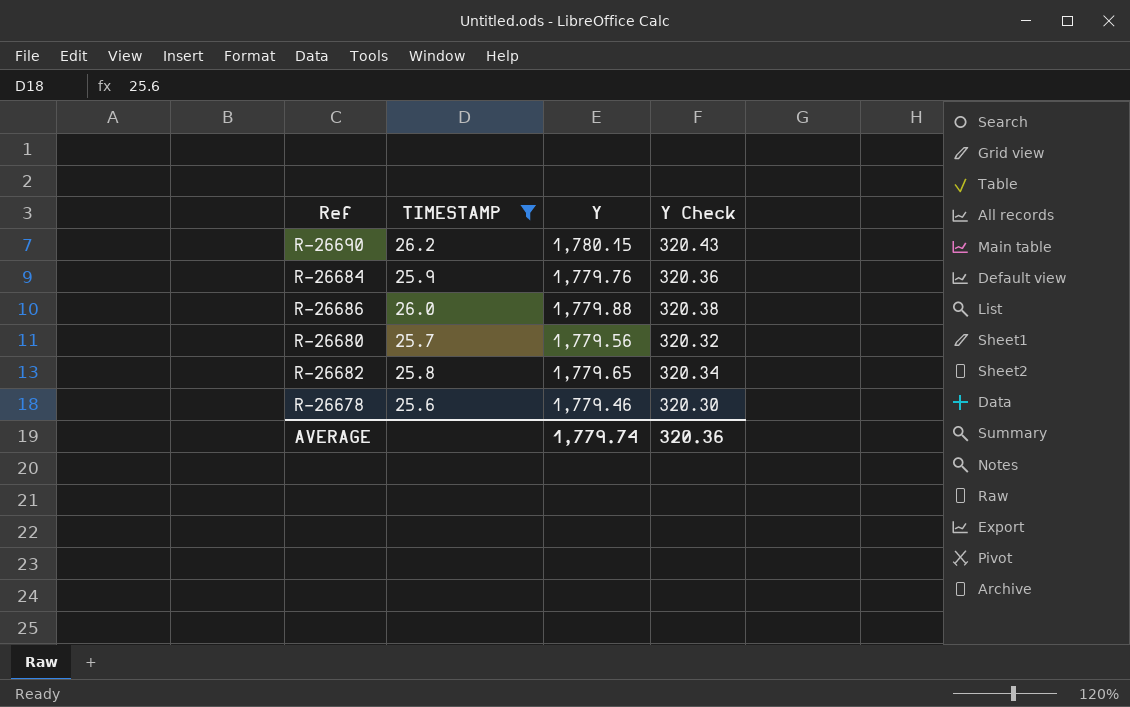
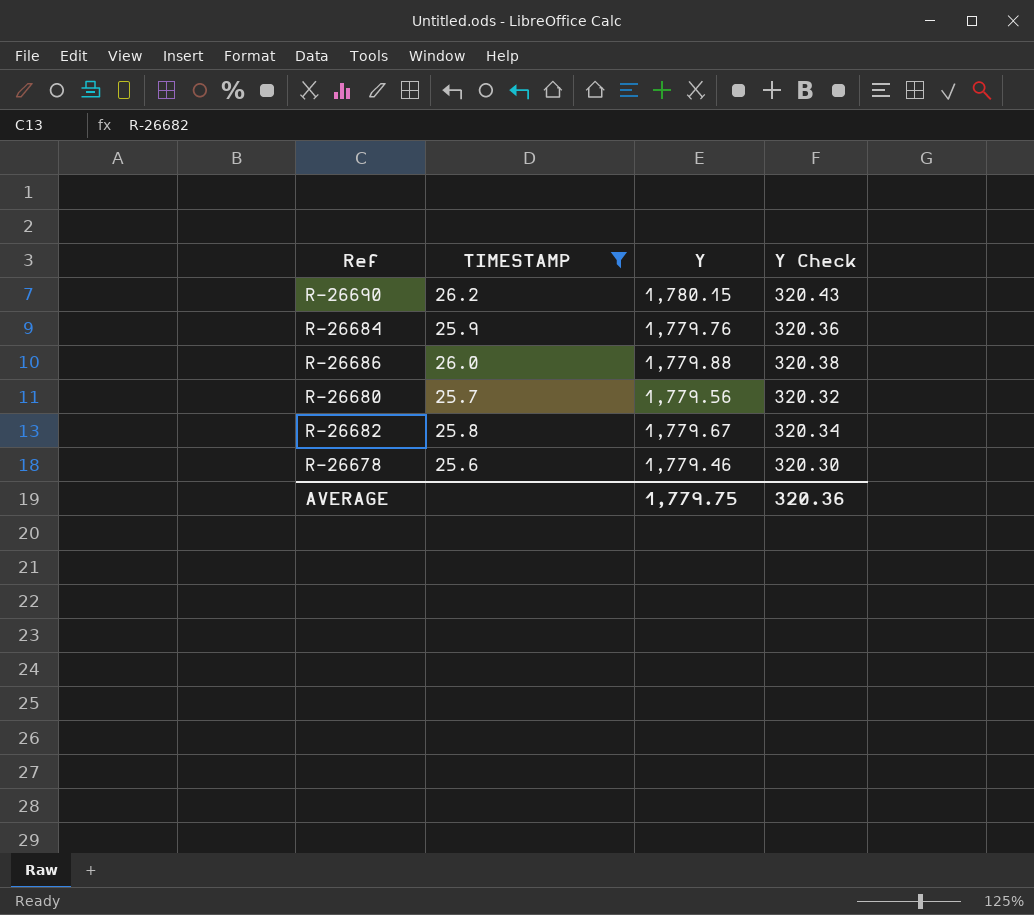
R-26682 | Y: 1,779.65 -> 1,779.67
AVERAGE | Y: 1,779.74 -> 1,779.75

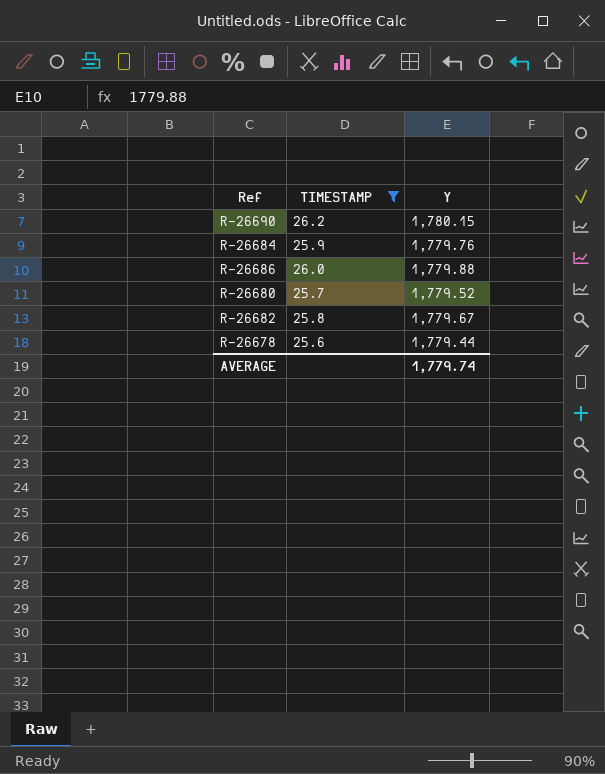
column Y Check | formula: [Y] * 0.18 -> none
R-26680 | Y: 1,779.56 -> 1,779.52
R-26678 | Y: 1,779.46 -> 1,779.44
AVERAGE | Y: 1,779.75 -> 1,779.74

